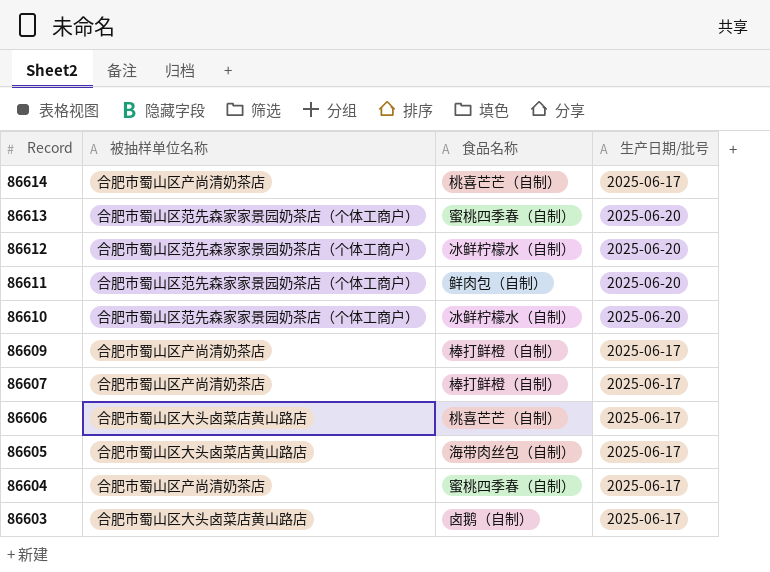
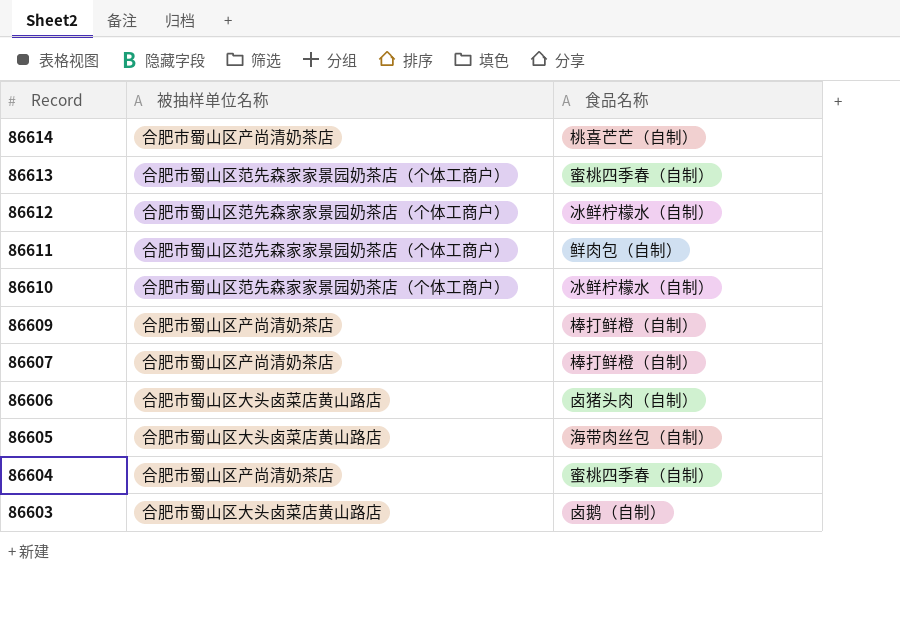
column 生产日期/批号 | position: 4 -> none
86606 | 食品名称: 桃喜芒芒（自制） -> 卤猪头肉（自制）

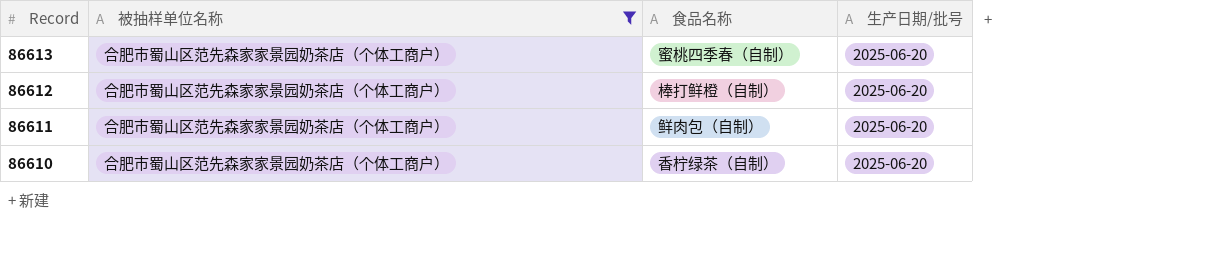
filter: none -> 被抽样单位名称 = 合肥市蜀山区范先森家家景园奶茶店（个体工商户）
column 生产日期/批号 | position: none -> 4
86612 | 食品名称: 冰鲜柠檬水（自制） -> 棒打鲜橙（自制）
86610 | 食品名称: 冰鲜柠檬水（自制） -> 香柠绿茶（自制）

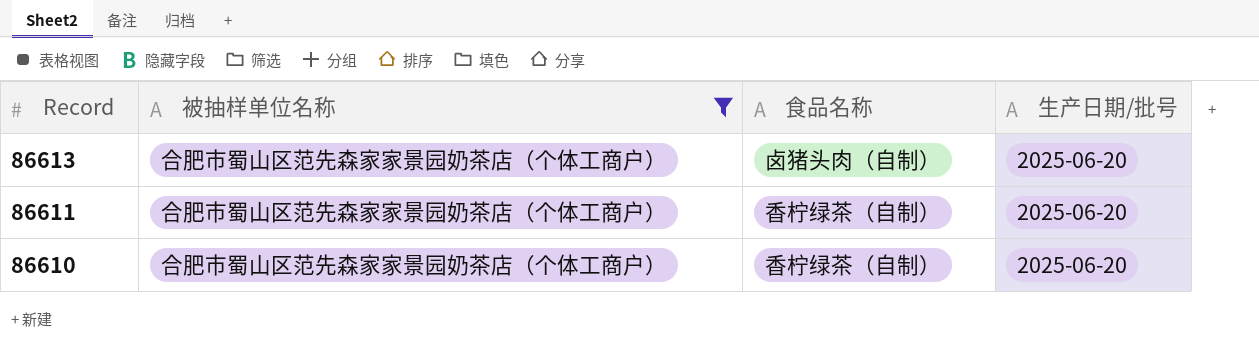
row 86612: 合肥市蜀山区范先森家家景园奶茶店（个体工商户） | 棒打鲜橙（自制） | 2025-06-20 -> none
86613 | 食品名称: 蜜桃四季春（自制） -> 卤猪头肉（自制）
86611 | 食品名称: 鲜肉包（自制） -> 香柠绿茶（自制）

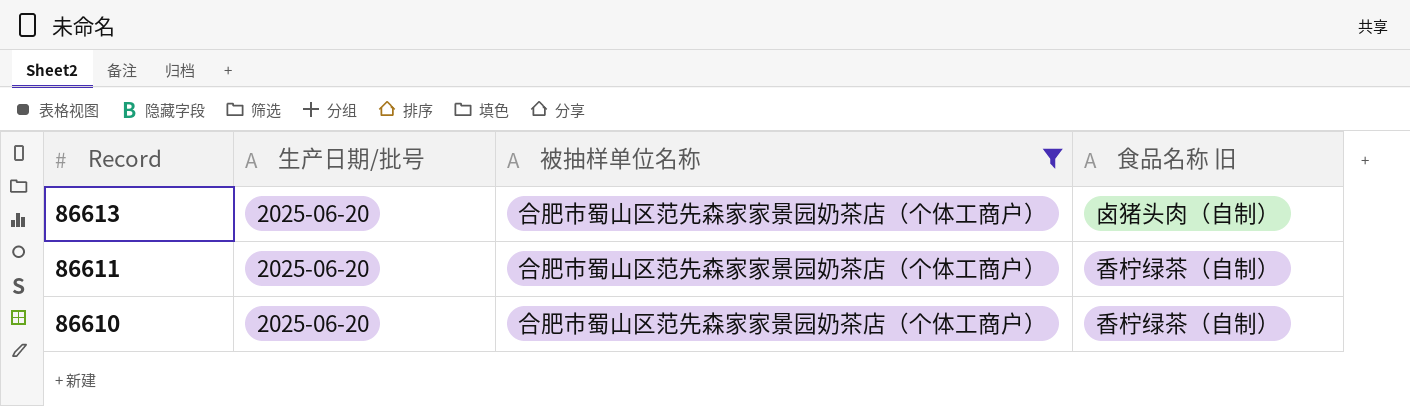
column 生产日期/批号 | position: 4 -> 2
column name: 食品名称 -> 食品名称 旧

